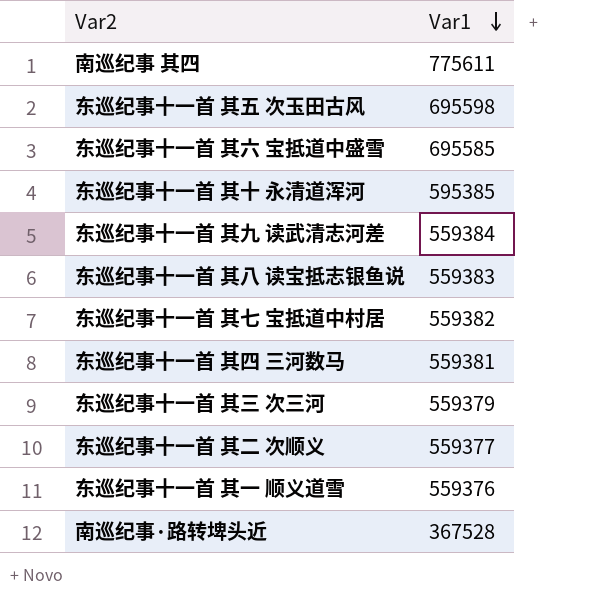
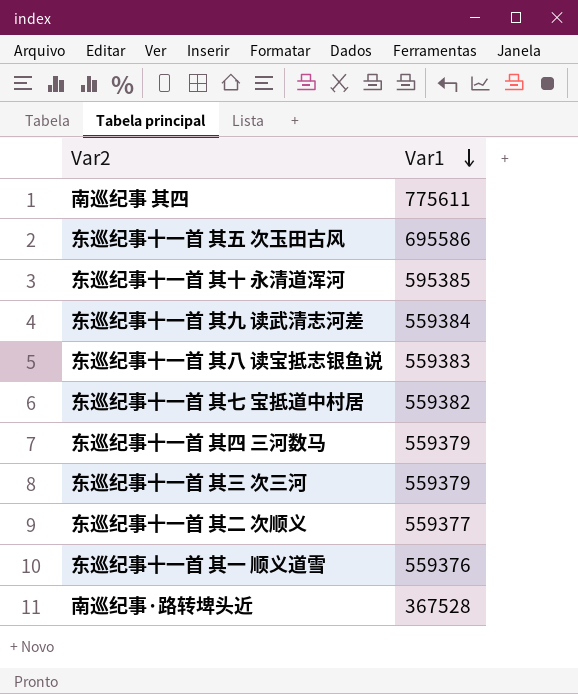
row 东巡纪事十一首 其六 宝抵道中盛雪: 695585 -> none
东巡纪事十一首 其五 次玉田古风 | Var1: 695598 -> 695586
东巡纪事十一首 其四 三河数马 | Var1: 559381 -> 559379

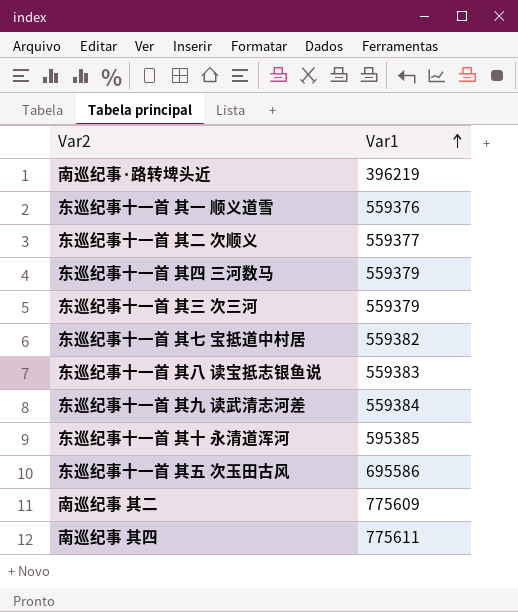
row order: Var1 descending -> Var1 ascending
南巡纪事·路转埤头近 | Var1: 367528 -> 396219
row 南巡纪事 其二: none -> 775609

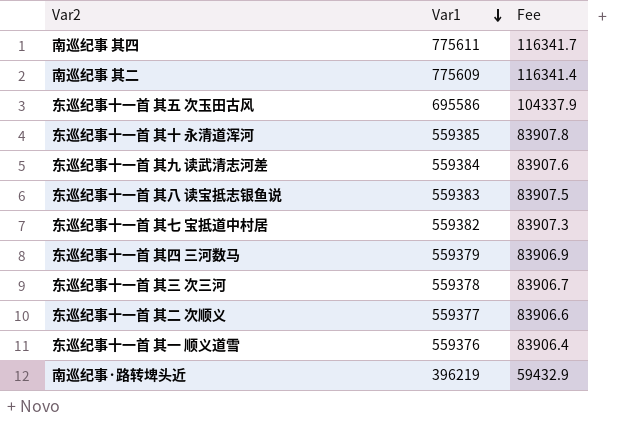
row order: Var1 ascending -> Var1 descending
column Fee | formula: none -> [Var1] * 0.15
东巡纪事十一首 其十 永清道浑河 | Var1: 595385 -> 559385
东巡纪事十一首 其三 次三河 | Var1: 559379 -> 559378

